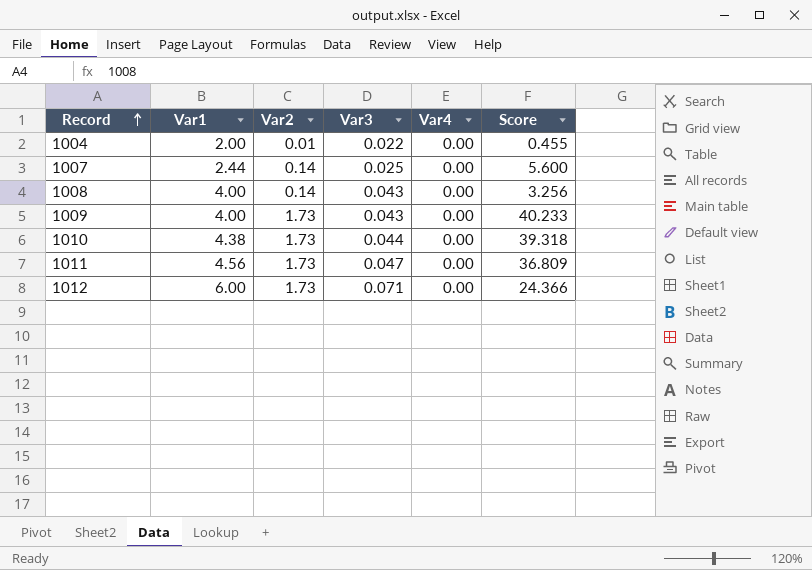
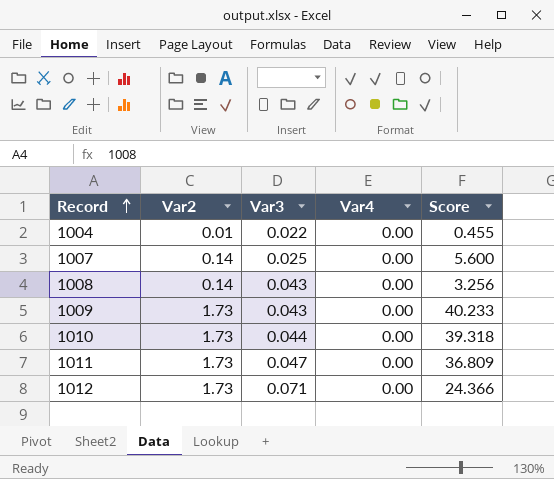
column Var1 | position: 2 -> none

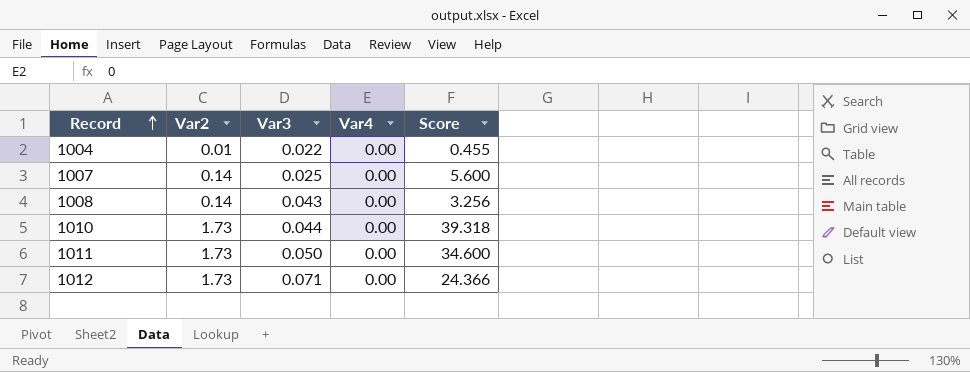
row 1009: 1.73 | 0.043 | 0.00 | 40.233 -> none
1011 | Var3: 0.047 -> 0.050
1011 | Score: 36.809 -> 34.600

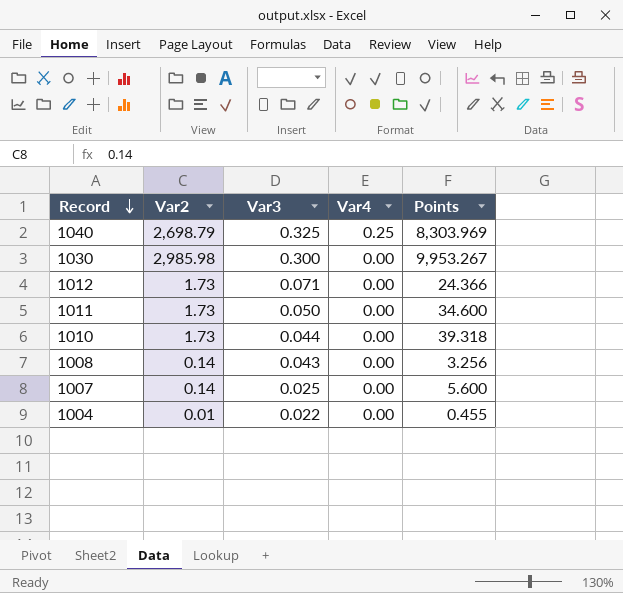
row order: Record ascending -> Record descending
column name: Score -> Points
row 1040: none -> 2,698.79 | 0.325 | 0.25 | 8,303.969
row 1030: none -> 2,985.98 | 0.300 | 0.00 | 9,953.267

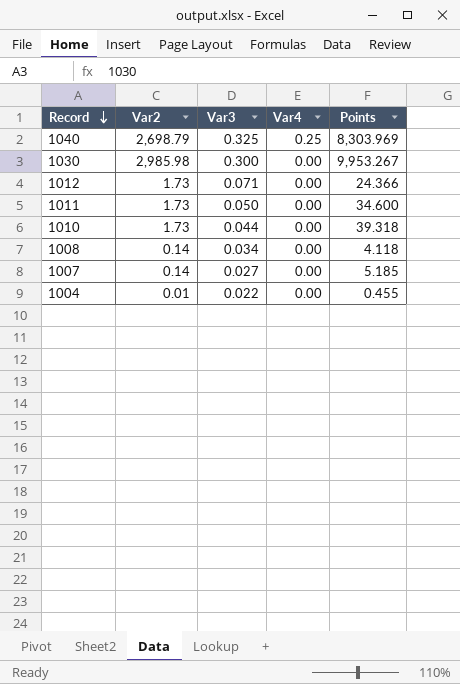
1008 | Var3: 0.043 -> 0.034
1008 | Points: 3.256 -> 4.118
1007 | Var3: 0.025 -> 0.027
1007 | Points: 5.600 -> 5.185

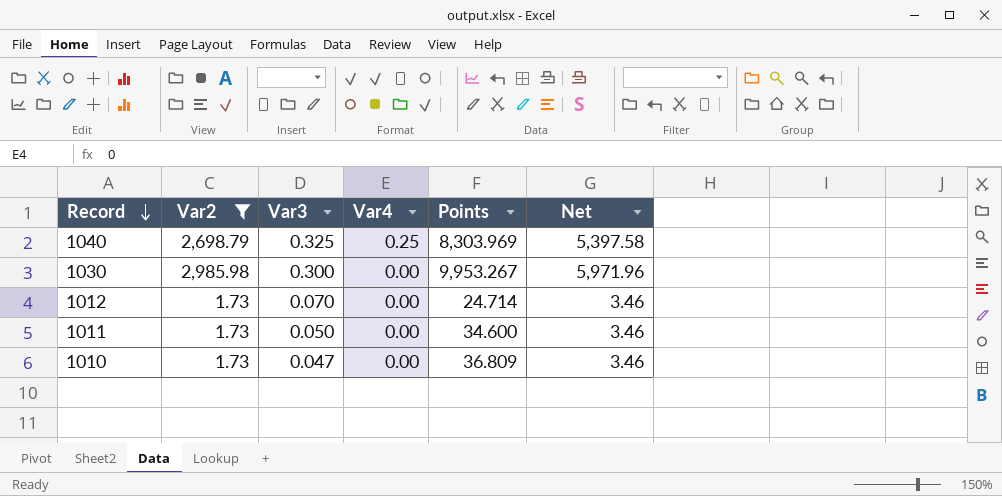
filter: none -> Var2 >= 1.73
column Net | formula: none -> [Var2] * 2
1012 | Var3: 0.071 -> 0.070
1012 | Points: 24.366 -> 24.714
1010 | Var3: 0.044 -> 0.047
1010 | Points: 39.318 -> 36.809

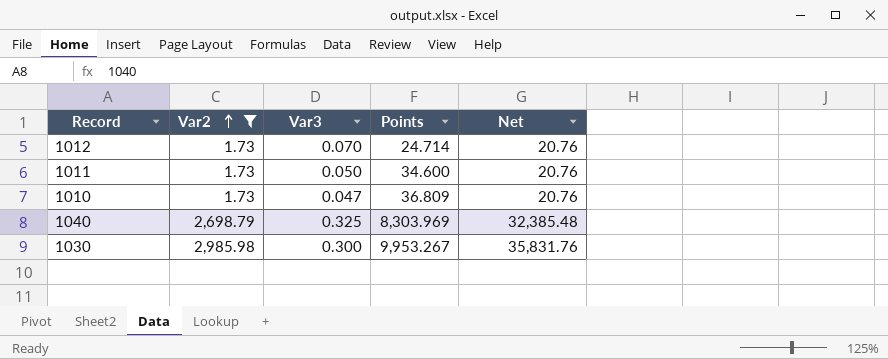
row order: Record descending -> Var2 ascending
column Var4 | position: 4 -> none
column Net | formula: [Var2] * 2 -> [Var2] * 12

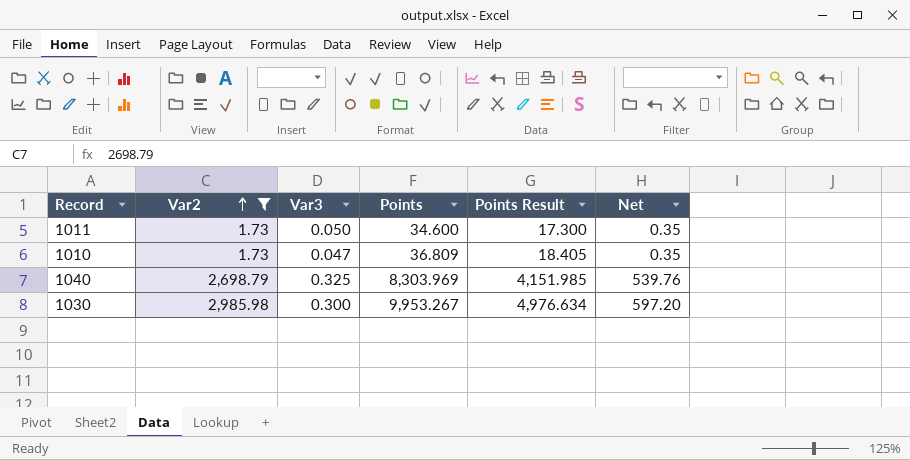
column Points Result | formula: none -> [Points] * 0.5
column Net | formula: [Var2] * 12 -> [Var2] * 0.2
row 1012: 1.73 | 0.070 | 24.714 | 20.76 -> none

